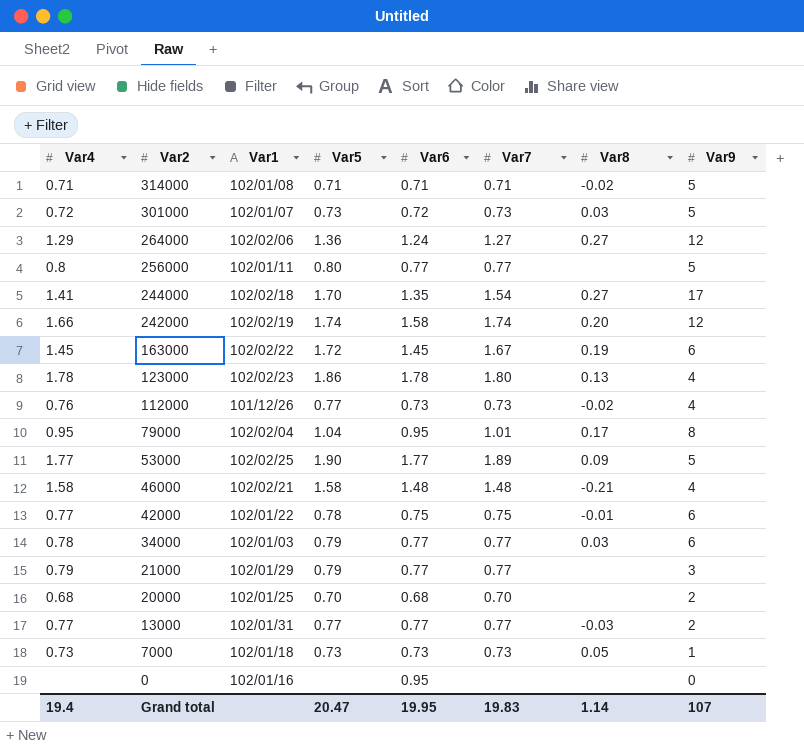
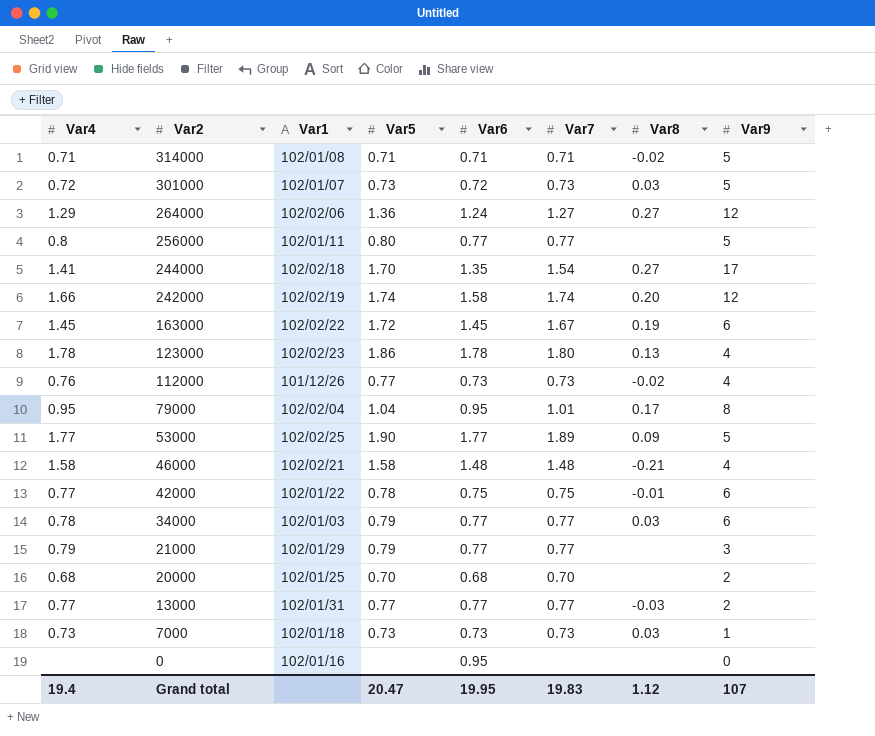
7000 | Var8: 0.05 -> 0.03
Grand total | Var8: 1.14 -> 1.12

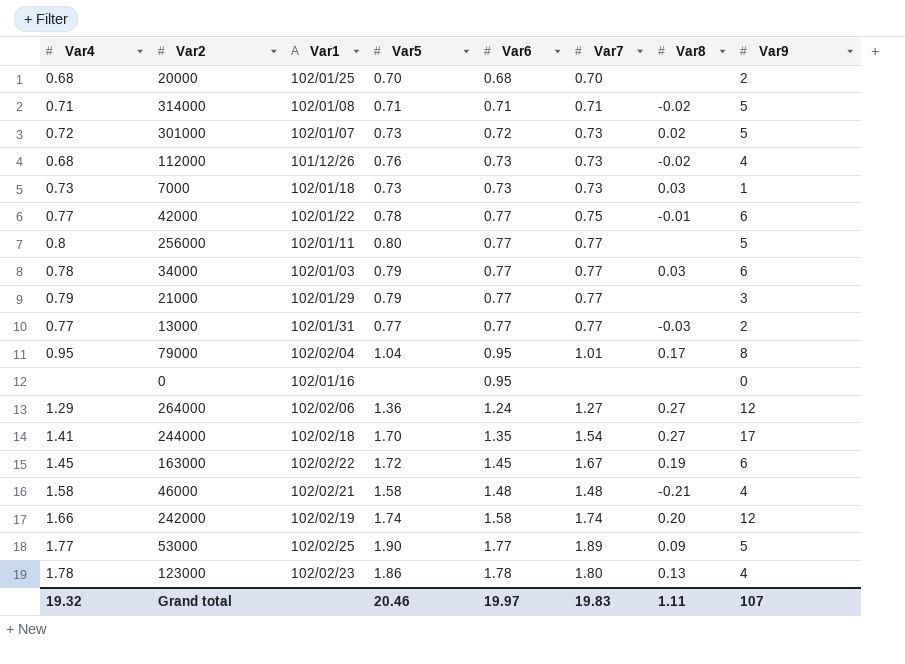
row order: Var2 descending -> Var6 ascending
301000 | Var8: 0.03 -> 0.02
112000 | Var4: 0.76 -> 0.68
112000 | Var5: 0.77 -> 0.76
42000 | Var6: 0.75 -> 0.77
Grand total | Var4: 19.4 -> 19.32
Grand total | Var5: 20.47 -> 20.46
Grand total | Var6: 19.95 -> 19.97
Grand total | Var8: 1.12 -> 1.11

